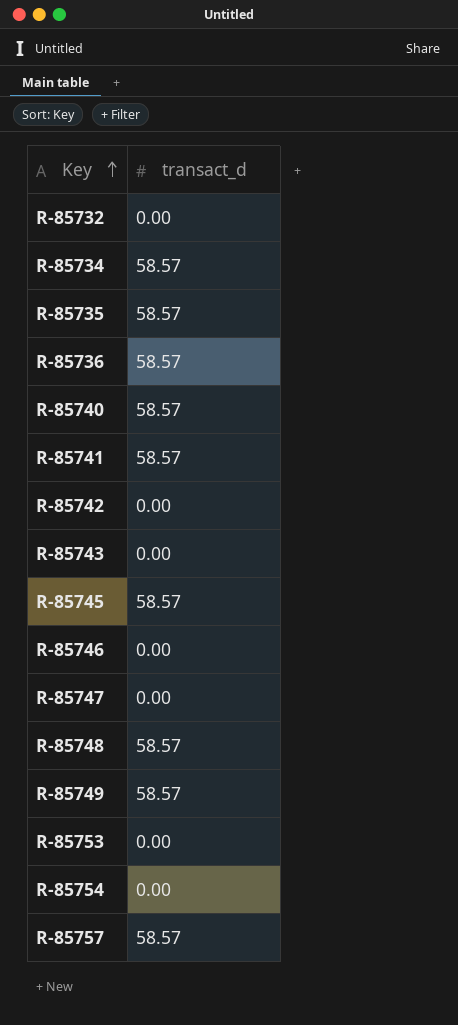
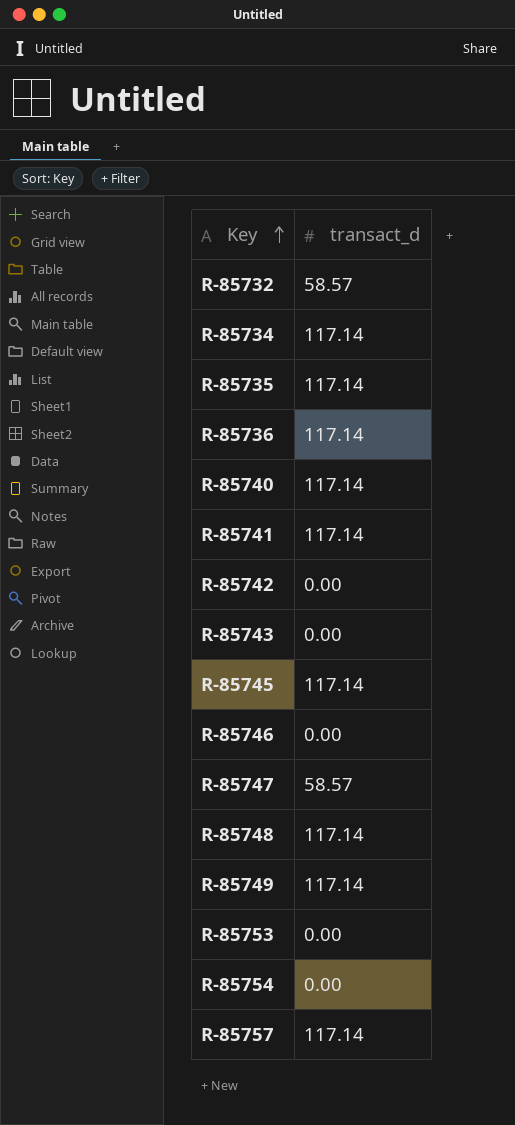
R-85732 | transact_d: 0.00 -> 58.57
R-85734 | transact_d: 58.57 -> 117.14
R-85735 | transact_d: 58.57 -> 117.14
R-85736 | transact_d: 58.57 -> 117.14
R-85740 | transact_d: 58.57 -> 117.14
R-85741 | transact_d: 58.57 -> 117.14
R-85745 | transact_d: 58.57 -> 117.14
R-85747 | transact_d: 0.00 -> 58.57
R-85748 | transact_d: 58.57 -> 117.14
R-85749 | transact_d: 58.57 -> 117.14
R-85757 | transact_d: 58.57 -> 117.14

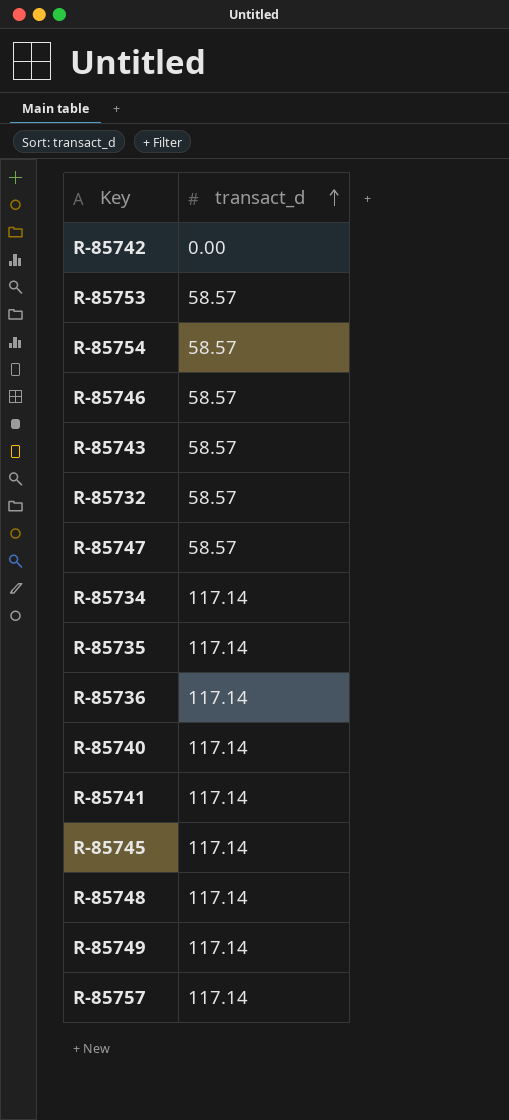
row order: Key ascending -> transact_d ascending
R-85753 | transact_d: 0.00 -> 58.57
R-85754 | transact_d: 0.00 -> 58.57
R-85746 | transact_d: 0.00 -> 58.57
R-85743 | transact_d: 0.00 -> 58.57

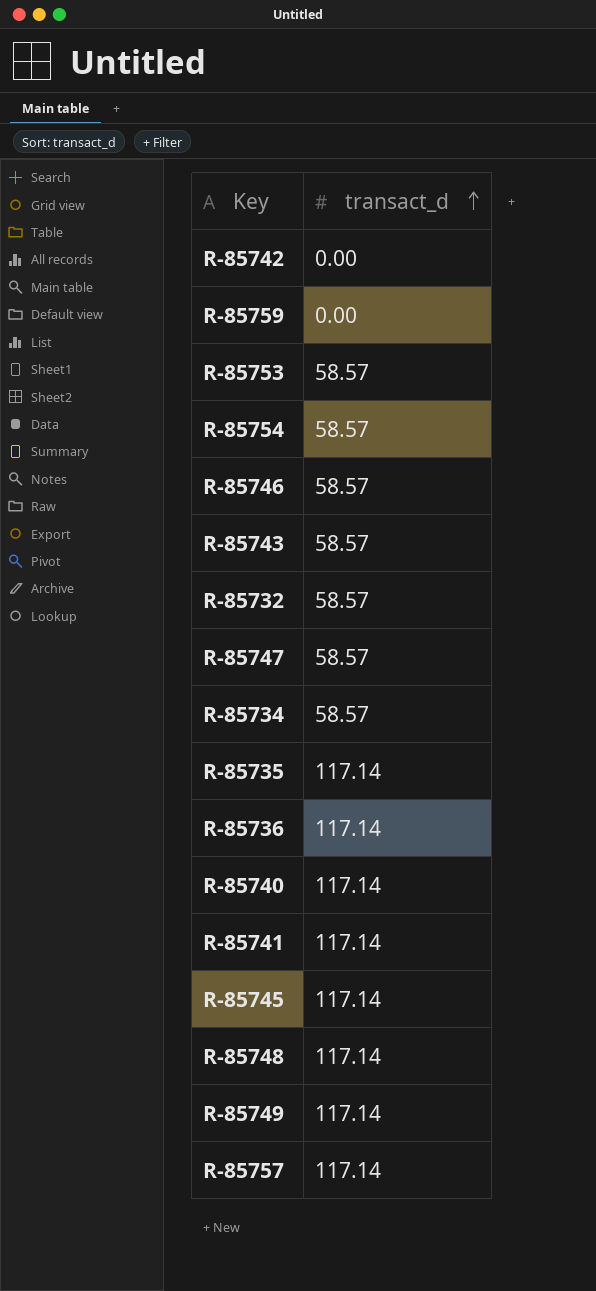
row R-85759: none -> 0.00
R-85734 | transact_d: 117.14 -> 58.57

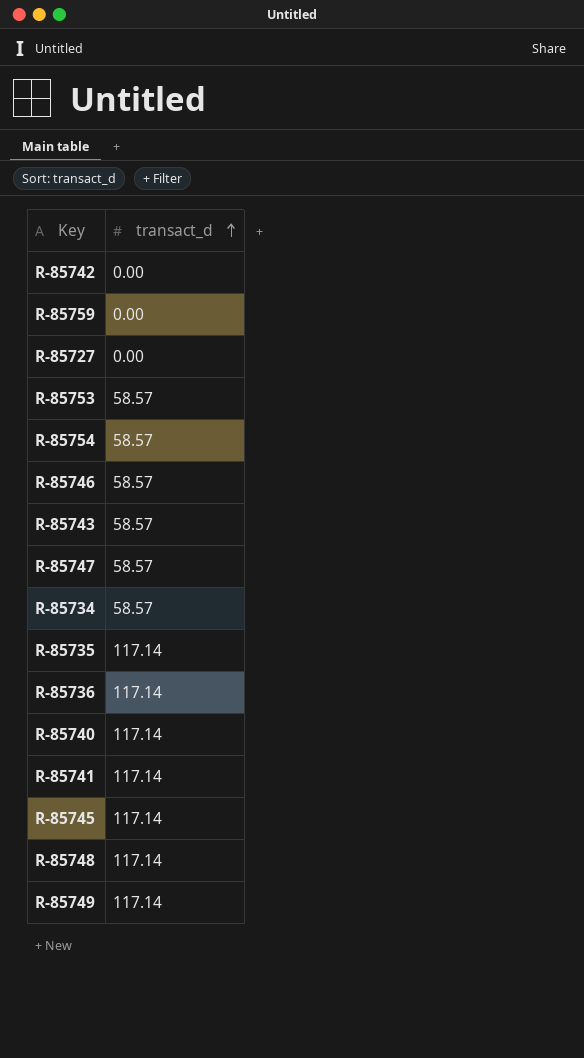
row R-85732: 58.57 -> none
row R-85757: 117.14 -> none
row R-85727: none -> 0.00

